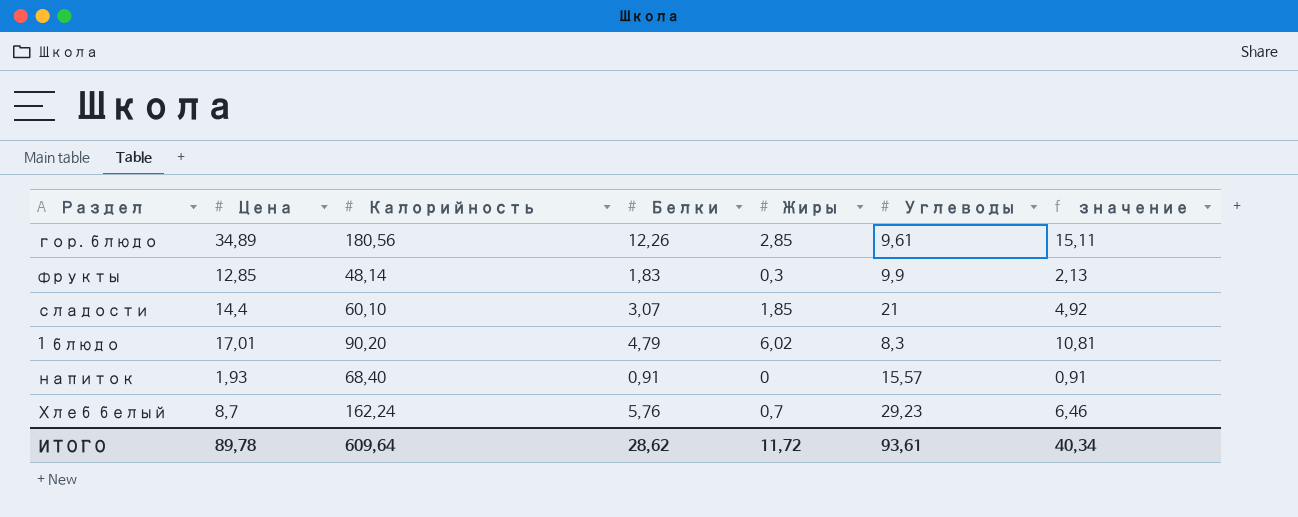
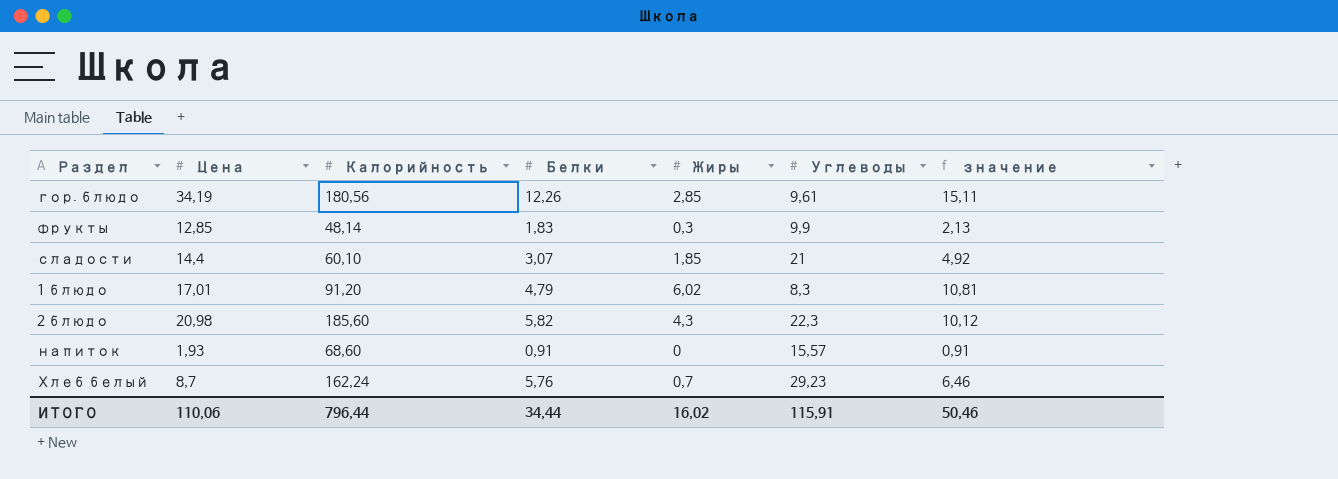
гор. блюдо | Цена: 34,89 -> 34,19
1 блюдо | Калорийность: 90,20 -> 91,20
row 2 блюдо: none -> 20,98 | 185,60 | 5,82 | 4,3 | 22,3 | 10,12
напиток | Калорийность: 68,40 -> 68,60
ИТОГО | Цена: 89,78 -> 110,06
ИТОГО | Калорийность: 609,64 -> 796,44
ИТОГО | Белки: 28,62 -> 34,44
ИТОГО | Жиры: 11,72 -> 16,02
ИТОГО | Углеводы: 93,61 -> 115,91
ИТОГО | значение: 40,34 -> 50,46

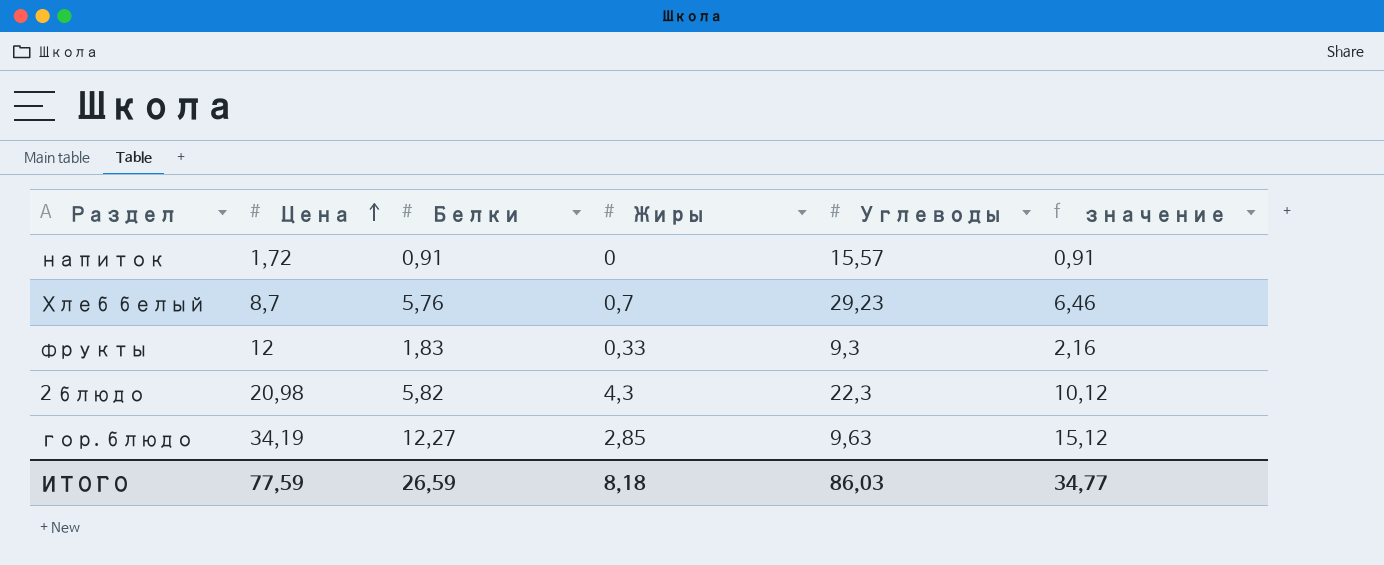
row order: none -> Цена ascending
column Калорийность | position: 3 -> none
row сладости: 14,4 | 60,10 | 3,07 | 1,85 | 21 | 4,92 -> none
row 1 блюдо: 17,01 | 91,20 | 4,79 | 6,02 | 8,3 | 10,81 -> none
напиток | Цена: 1,93 -> 1,72
фрукты | Цена: 12,85 -> 12
фрукты | Жиры: 0,3 -> 0,33
фрукты | Углеводы: 9,9 -> 9,3
фрукты | значение: 2,13 -> 2,16
гор. блюдо | Белки: 12,26 -> 12,27
гор. блюдо | Углеводы: 9,61 -> 9,63
гор. блюдо | значение: 15,11 -> 15,12
ИТОГО | Цена: 110,06 -> 77,59
ИТОГО | Белки: 34,44 -> 26,59
ИТОГО | Жиры: 16,02 -> 8,18
ИТОГО | Углеводы: 115,91 -> 86,03
ИТОГО | значение: 50,46 -> 34,77

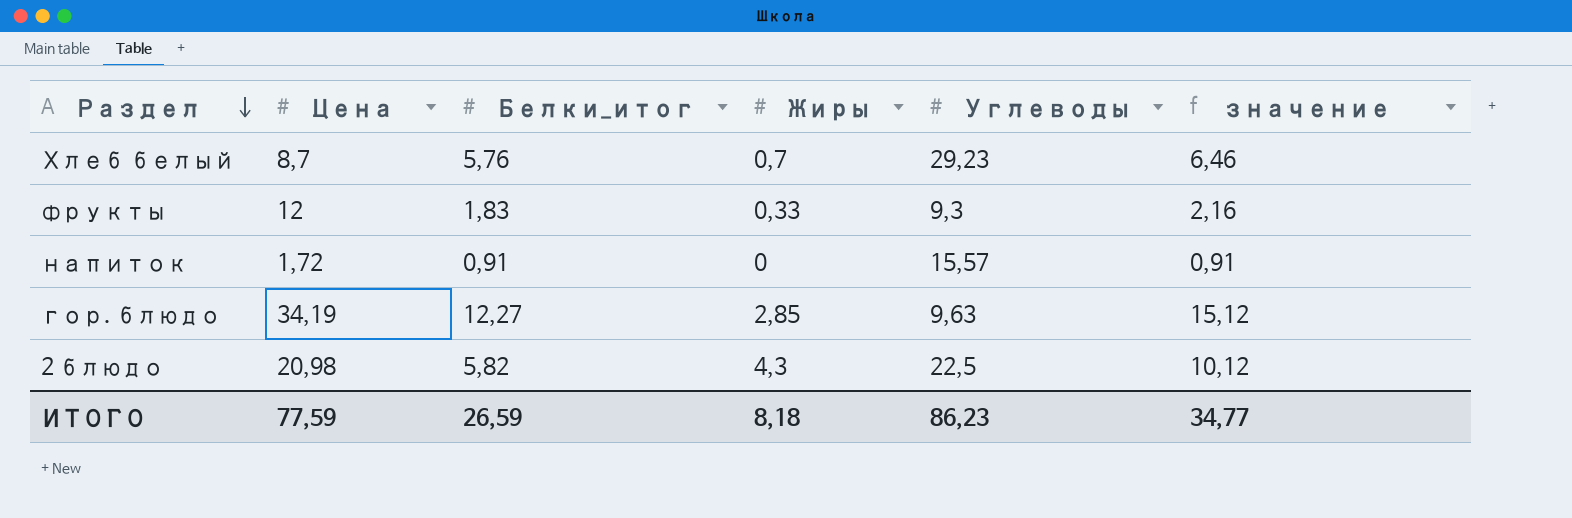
row order: Цена ascending -> Раздел descending
column name: Белки -> Белки_итог
2 блюдо | Углеводы: 22,3 -> 22,5
ИТОГО | Углеводы: 86,03 -> 86,23

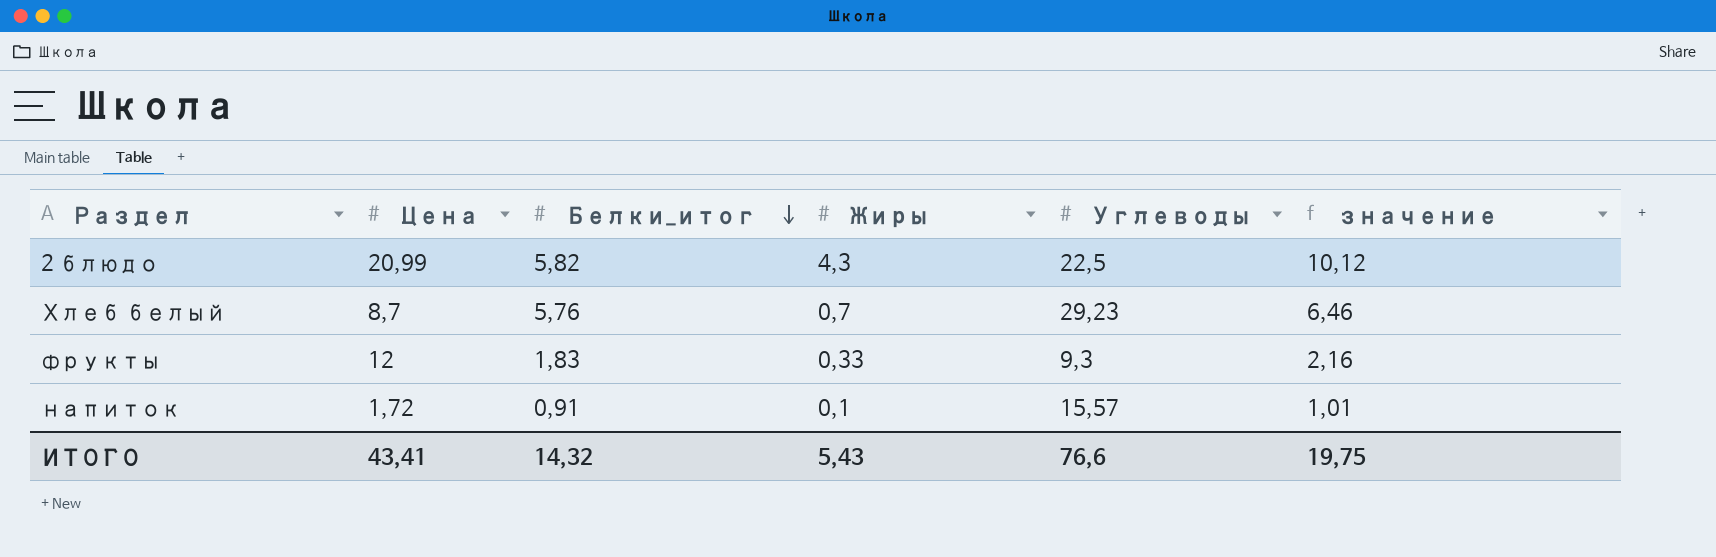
row order: Раздел descending -> Белки_итог descending
row гор. блюдо: 34,19 | 12,27 | 2,85 | 9,63 | 15,12 -> none
2 блюдо | Цена: 20,98 -> 20,99
напиток | Жиры: 0 -> 0,1
напиток | значение: 0,91 -> 1,01
ИТОГО | Цена: 77,59 -> 43,41
ИТОГО | Белки_итог: 26,59 -> 14,32
ИТОГО | Жиры: 8,18 -> 5,43
ИТОГО | Углеводы: 86,23 -> 76,6
ИТОГО | значение: 34,77 -> 19,75

